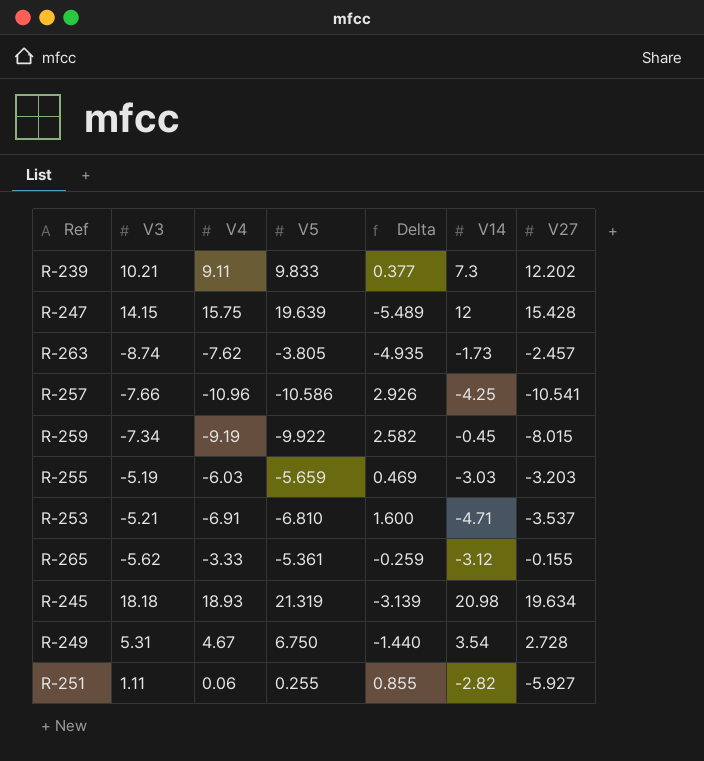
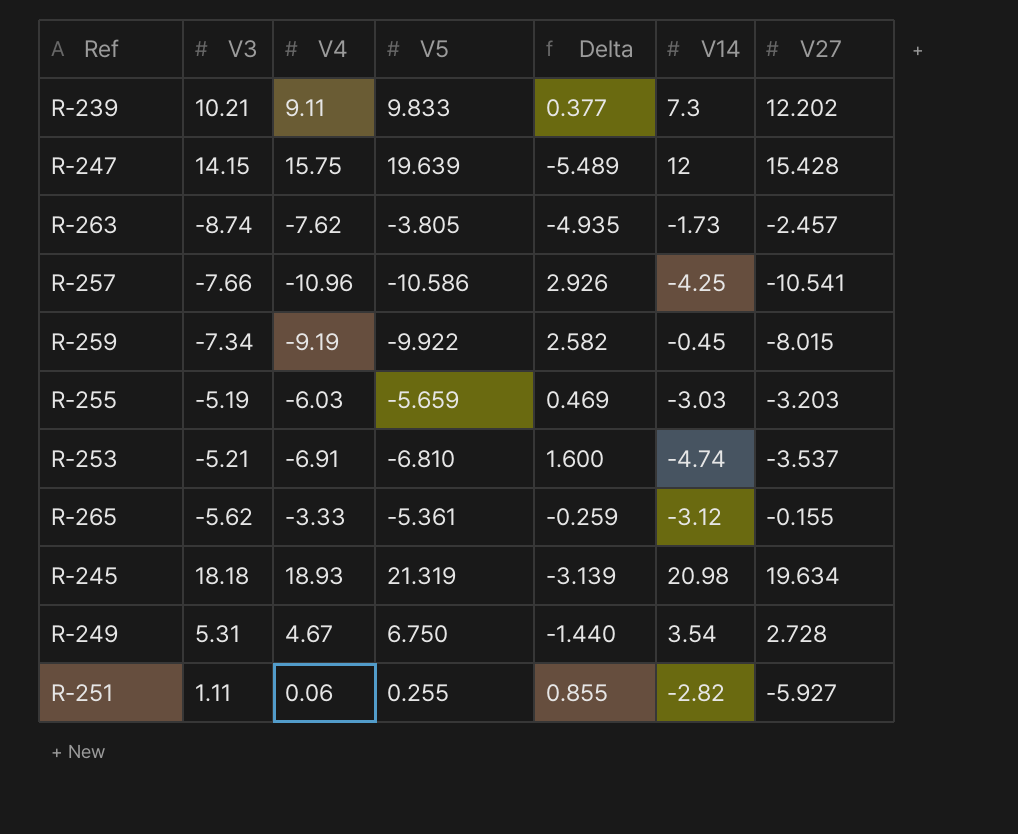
R-253 | V14: -4.71 -> -4.74

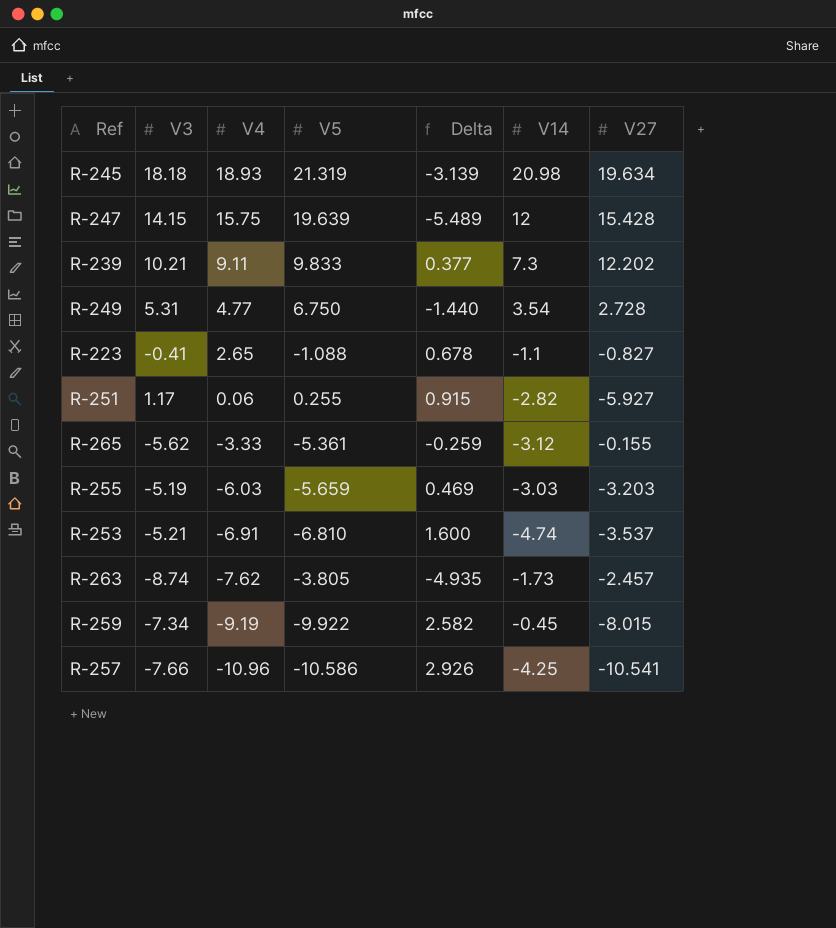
row order: none -> V4 descending
R-249 | V4: 4.67 -> 4.77
row R-223: none -> -0.41 | 2.65 | -1.088 | 0.678 | -1.1 | -0.827
R-251 | V3: 1.11 -> 1.17
R-251 | Delta: 0.855 -> 0.915

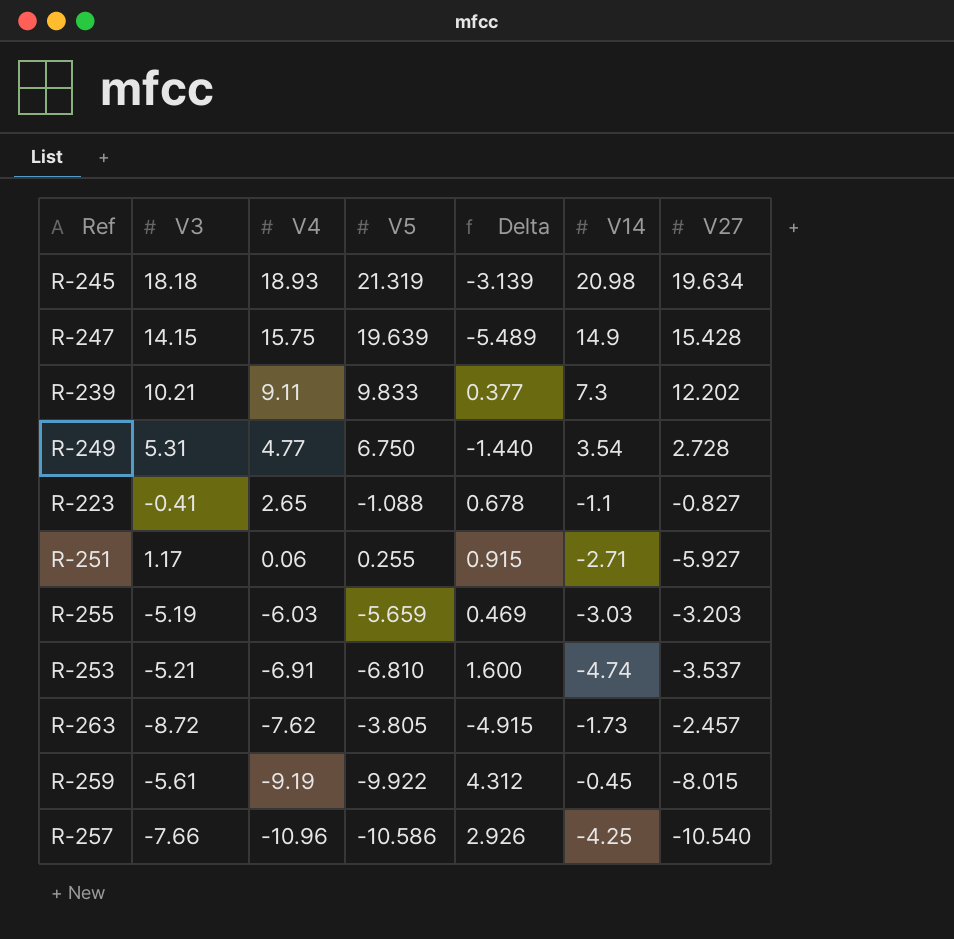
row R-265: -5.62 | -3.33 | -5.361 | -0.259 | -3.12 | -0.155 -> none
R-247 | V14: 12 -> 14.9
R-251 | V14: -2.82 -> -2.71
R-263 | V3: -8.74 -> -8.72
R-263 | Delta: -4.935 -> -4.915
R-259 | V3: -7.34 -> -5.61
R-259 | Delta: 2.582 -> 4.312
R-257 | V27: -10.541 -> -10.540

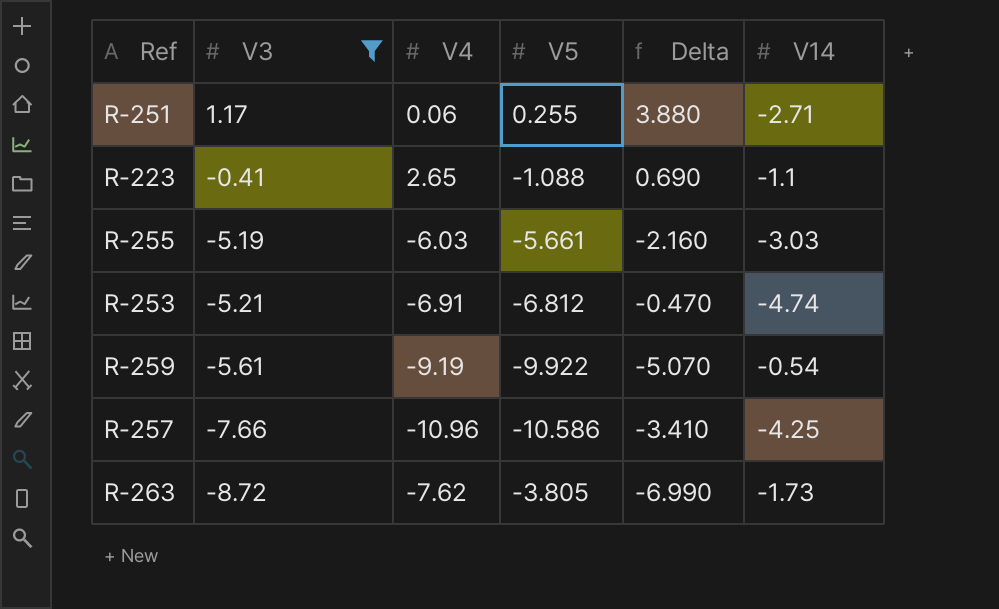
filter: none -> V3 <= 1.17
row order: V4 descending -> V3 descending
column V27 | position: 7 -> none
column Delta | formula: [V3] - [V5] -> [V3] - [V14]
R-255 | V5: -5.659 -> -5.661
R-253 | V5: -6.810 -> -6.812
R-259 | V14: -0.45 -> -0.54

